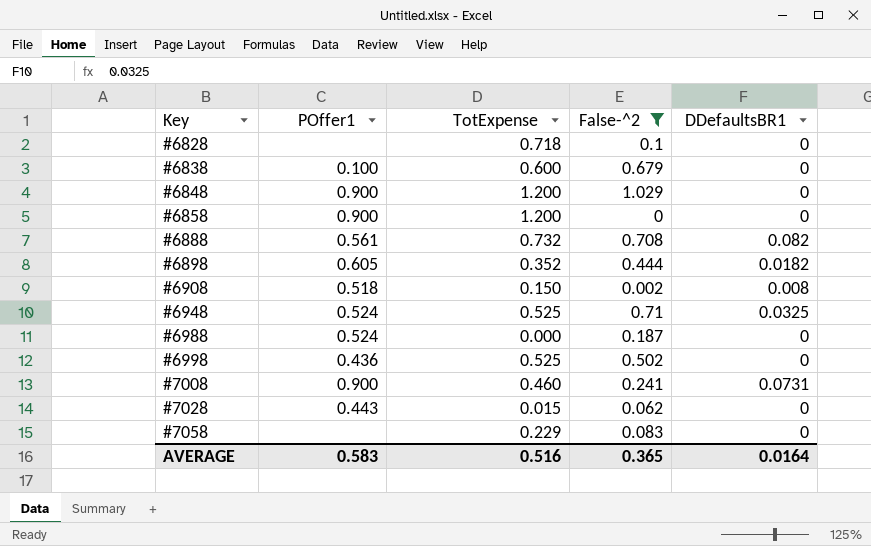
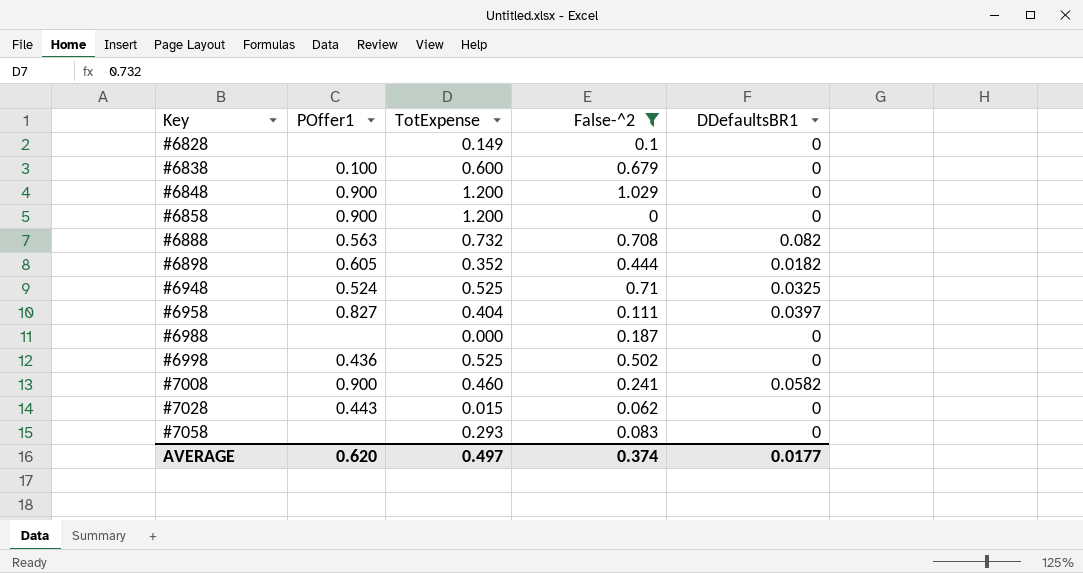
row #6908: 0.518 | 0.150 | 0.002 | 0.008 -> none
#6828 | TotExpense: 0.718 -> 0.149
#6888 | POffer1: 0.561 -> 0.563
row #6958: none -> 0.827 | 0.404 | 0.111 | 0.0397
#6988 | POffer1: 0.524 -> none
#7008 | DDefaultsBR1: 0.0731 -> 0.0582
#7058 | TotExpense: 0.229 -> 0.293
AVERAGE | POffer1: 0.583 -> 0.620
AVERAGE | TotExpense: 0.516 -> 0.497
AVERAGE | False-^2: 0.365 -> 0.374
AVERAGE | DDefaultsBR1: 0.0164 -> 0.0177

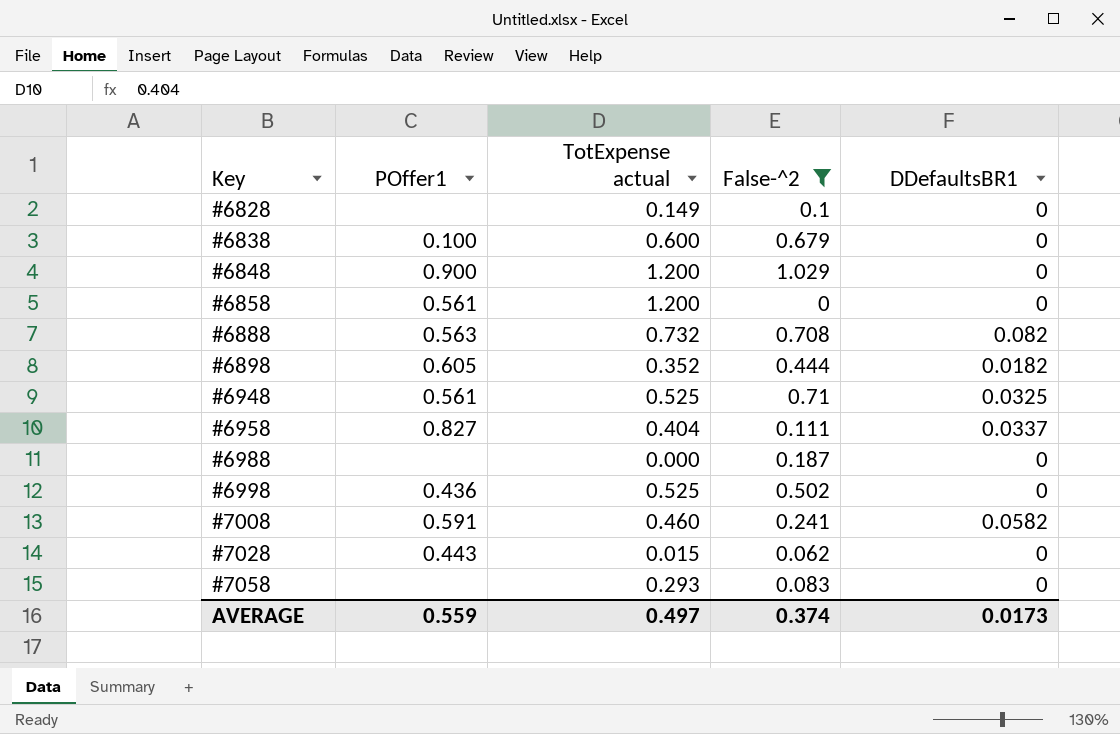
column name: TotExpense -> TotExpense actual
#6858 | POffer1: 0.900 -> 0.561
#6948 | POffer1: 0.524 -> 0.561
#6958 | DDefaultsBR1: 0.0397 -> 0.0337
#7008 | POffer1: 0.900 -> 0.591
AVERAGE | POffer1: 0.620 -> 0.559
AVERAGE | DDefaultsBR1: 0.0177 -> 0.0173

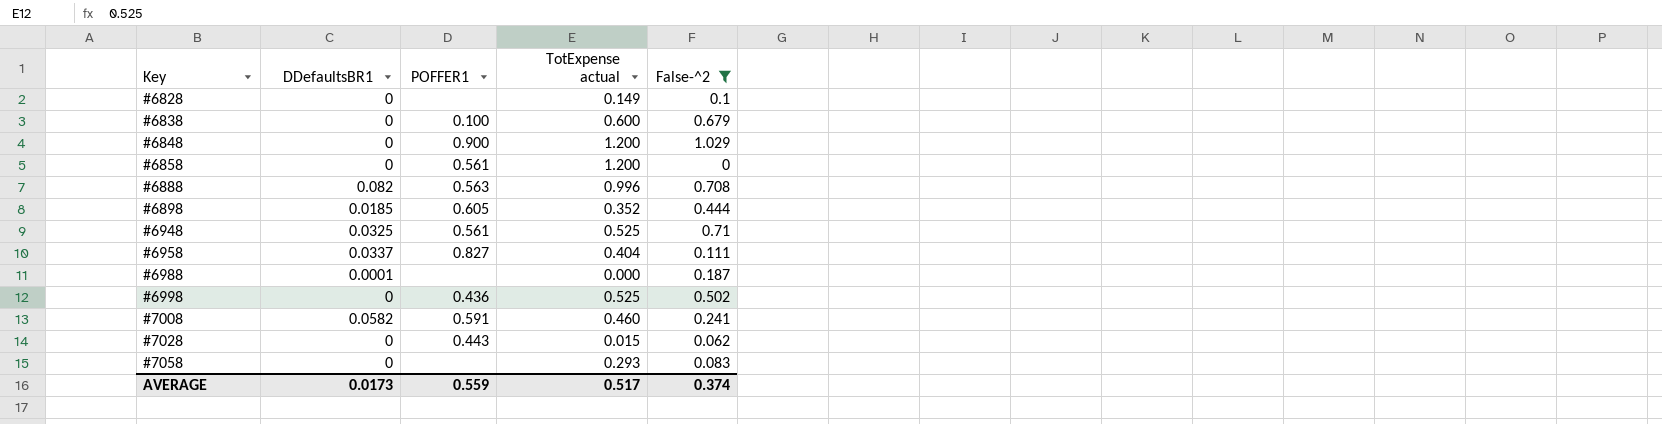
column DDefaultsBR1 | position: 5 -> 2
column name: POffer1 -> POFFER1
#6888 | TotExpense actual: 0.732 -> 0.996
#6898 | DDefaultsBR1: 0.0182 -> 0.0185
#6988 | DDefaultsBR1: 0 -> 0.0001
AVERAGE | TotExpense actual: 0.497 -> 0.517

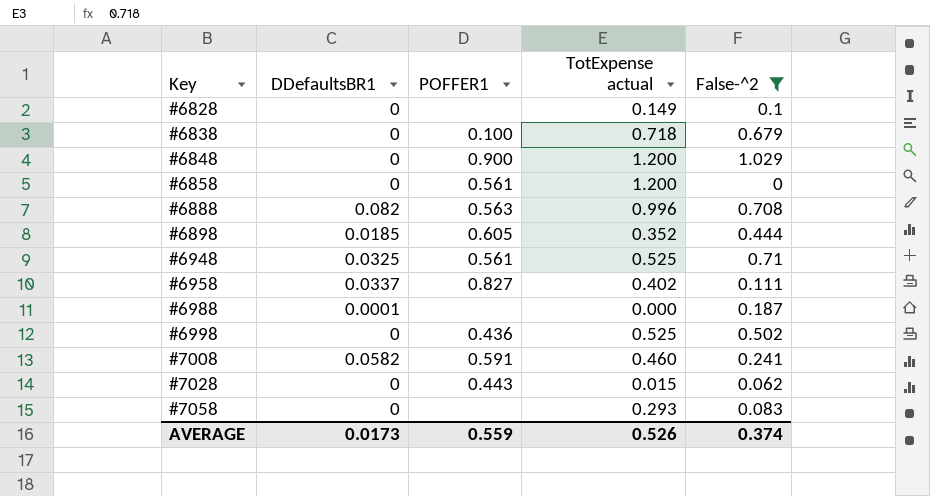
#6838 | TotExpense actual: 0.600 -> 0.718
#6958 | TotExpense actual: 0.404 -> 0.402
AVERAGE | TotExpense actual: 0.517 -> 0.526

